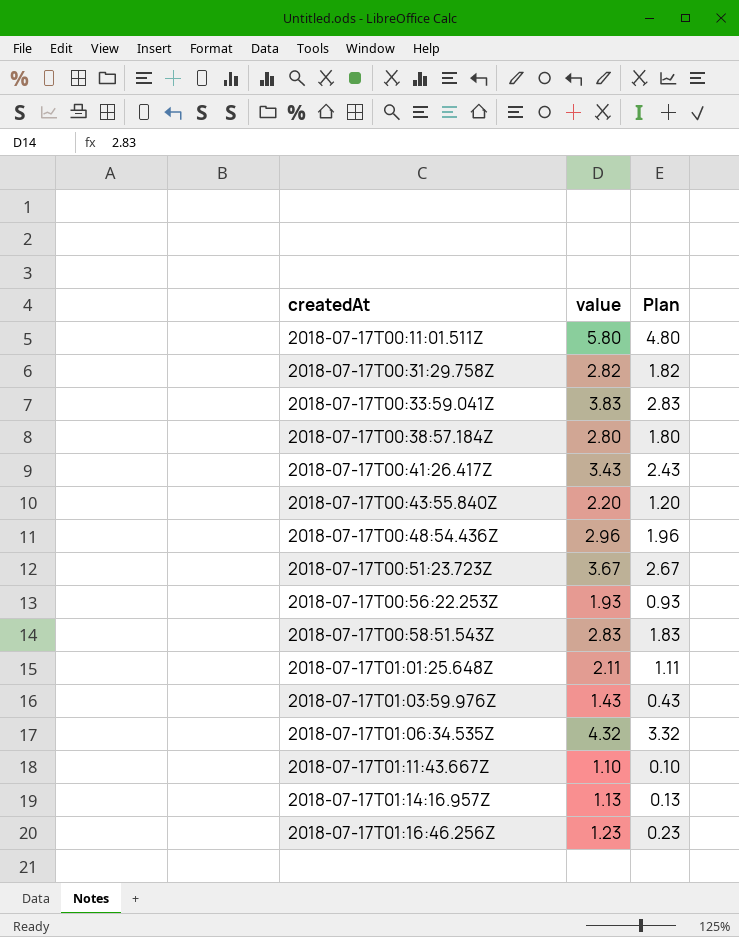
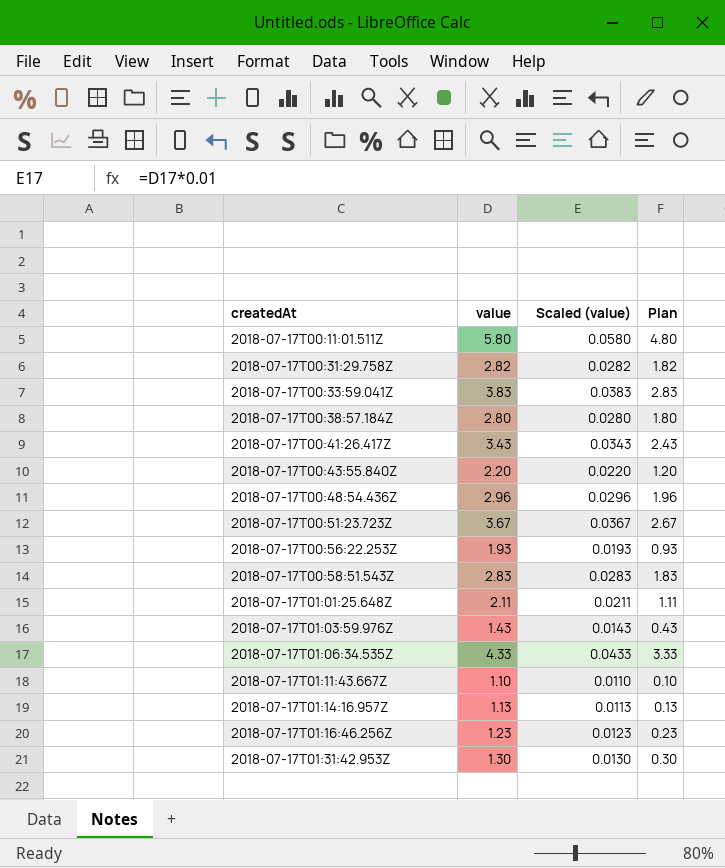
column Scaled (value) | formula: none -> [value] * 0.01
2018-07-17T01:06:34.535Z | value: 4.32 -> 4.33
2018-07-17T01:06:34.535Z | Plan: 3.32 -> 3.33
row 2018-07-17T01:31:42.953Z: none -> 1.30 | 0.0130 | 0.30

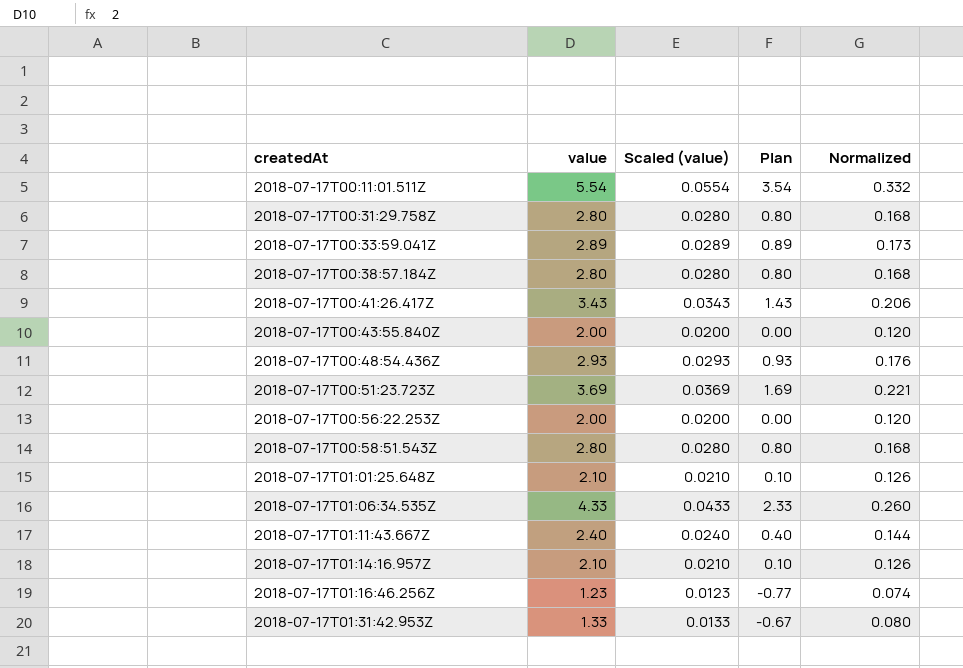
column Plan | formula: [value] - 1 -> [value] - 2
column Normalized | formula: none -> [value] * 0.06
row 2018-07-17T01:03:59.976Z: 1.43 | 0.0143 | 0.43 -> none
2018-07-17T00:11:01.511Z | value: 5.80 -> 5.54
2018-07-17T00:11:01.511Z | Scaled (value): 0.0580 -> 0.0554
2018-07-17T00:31:29.758Z | value: 2.82 -> 2.80
2018-07-17T00:31:29.758Z | Scaled (value): 0.0282 -> 0.0280
2018-07-17T00:33:59.041Z | value: 3.83 -> 2.89
2018-07-17T00:33:59.041Z | Scaled (value): 0.0383 -> 0.0289
2018-07-17T00:43:55.840Z | value: 2.20 -> 2.00
2018-07-17T00:43:55.840Z | Scaled (value): 0.0220 -> 0.0200
2018-07-17T00:48:54.436Z | value: 2.96 -> 2.93
2018-07-17T00:48:54.436Z | Scaled (value): 0.0296 -> 0.0293
2018-07-17T00:51:23.723Z | value: 3.67 -> 3.69
2018-07-17T00:51:23.723Z | Scaled (value): 0.0367 -> 0.0369
2018-07-17T00:56:22.253Z | value: 1.93 -> 2.00
2018-07-17T00:56:22.253Z | Scaled (value): 0.0193 -> 0.0200
2018-07-17T00:58:51.543Z | value: 2.83 -> 2.80
2018-07-17T00:58:51.543Z | Scaled (value): 0.0283 -> 0.0280
2018-07-17T01:01:25.648Z | value: 2.11 -> 2.10
2018-07-17T01:01:25.648Z | Scaled (value): 0.0211 -> 0.0210
2018-07-17T01:11:43.667Z | value: 1.10 -> 2.40
2018-07-17T01:11:43.667Z | Scaled (value): 0.0110 -> 0.0240
2018-07-17T01:14:16.957Z | value: 1.13 -> 2.10
2018-07-17T01:14:16.957Z | Scaled (value): 0.0113 -> 0.0210
2018-07-17T01:31:42.953Z | value: 1.30 -> 1.33
2018-07-17T01:31:42.953Z | Scaled (value): 0.0130 -> 0.0133

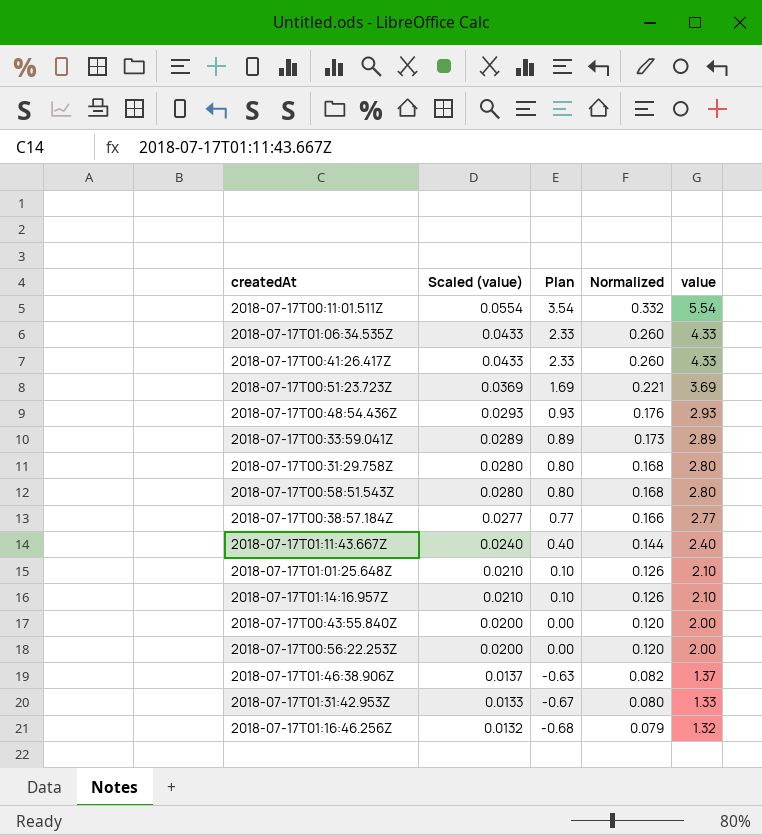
row order: createdAt ascending -> Scaled (value) descending
column value | position: 2 -> 5
2018-07-17T00:41:26.417Z | Scaled (value): 0.0343 -> 0.0433
2018-07-17T00:41:26.417Z | Plan: 1.43 -> 2.33
2018-07-17T00:41:26.417Z | Normalized: 0.206 -> 0.260
2018-07-17T00:41:26.417Z | value: 3.43 -> 4.33
2018-07-17T00:38:57.184Z | Scaled (value): 0.0280 -> 0.0277
2018-07-17T00:38:57.184Z | Plan: 0.80 -> 0.77
2018-07-17T00:38:57.184Z | Normalized: 0.168 -> 0.166
2018-07-17T00:38:57.184Z | value: 2.80 -> 2.77
row 2018-07-17T01:46:38.906Z: none -> 0.0137 | -0.63 | 0.082 | 1.37
2018-07-17T01:16:46.256Z | Scaled (value): 0.0123 -> 0.0132
2018-07-17T01:16:46.256Z | Plan: -0.77 -> -0.68
2018-07-17T01:16:46.256Z | Normalized: 0.074 -> 0.079
2018-07-17T01:16:46.256Z | value: 1.23 -> 1.32

